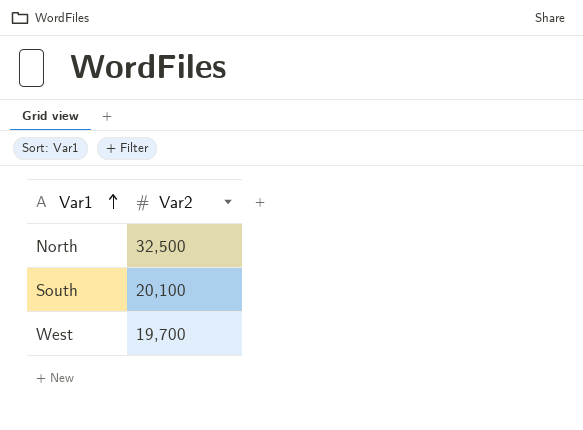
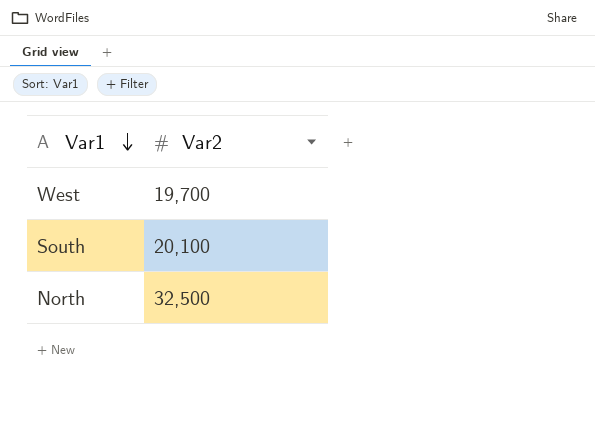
row order: Var1 ascending -> Var1 descending

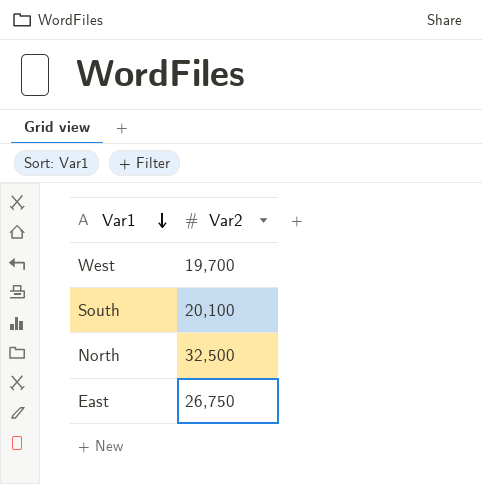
row East: none -> 26,750

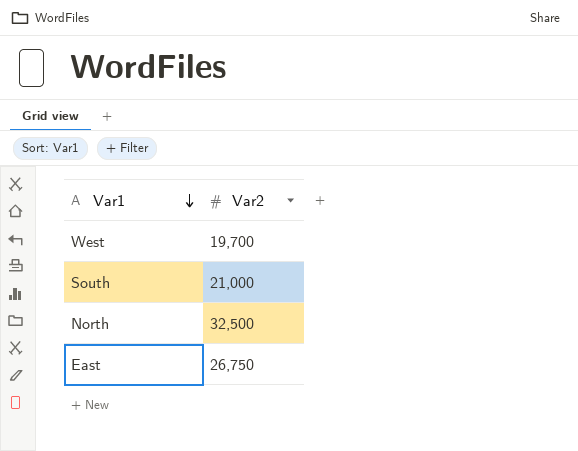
South | Var2: 20,100 -> 21,000

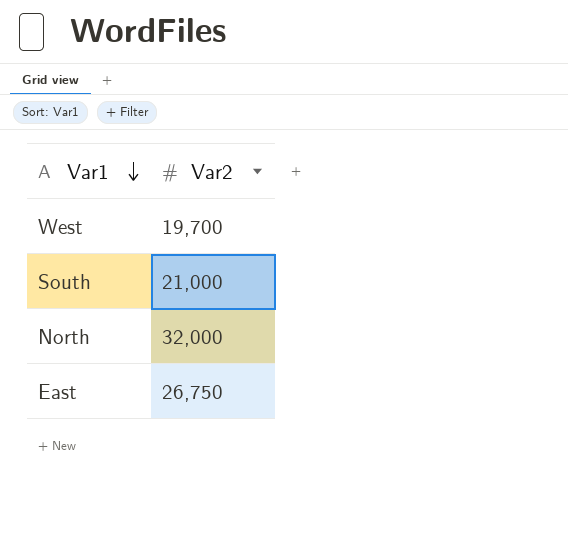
North | Var2: 32,500 -> 32,000

